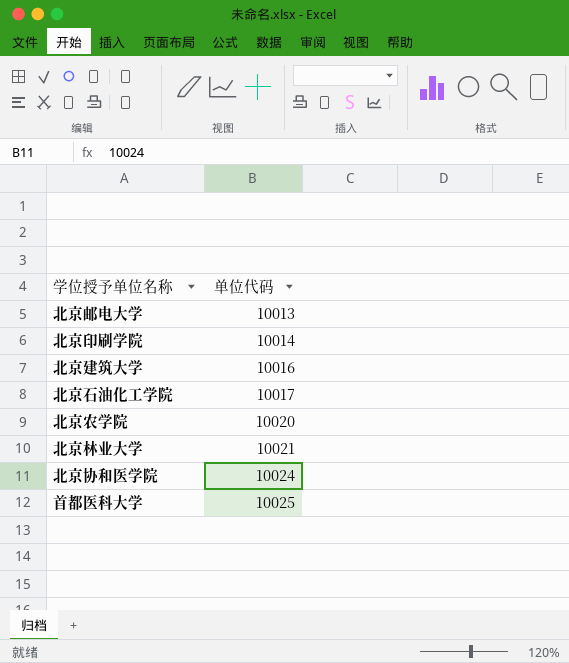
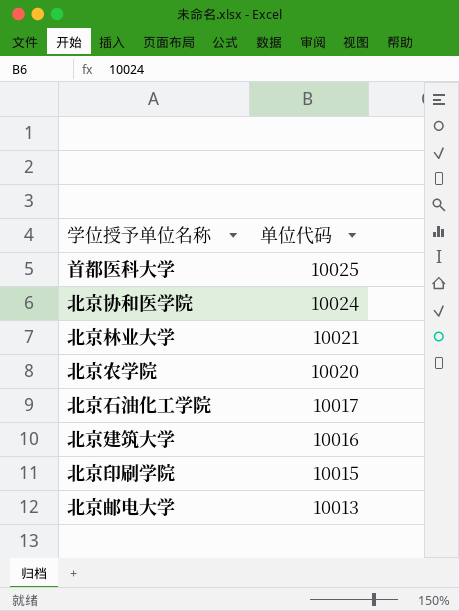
row order: 单位代码 ascending -> 单位代码 descending
北京印刷学院 | 单位代码: 10014 -> 10015

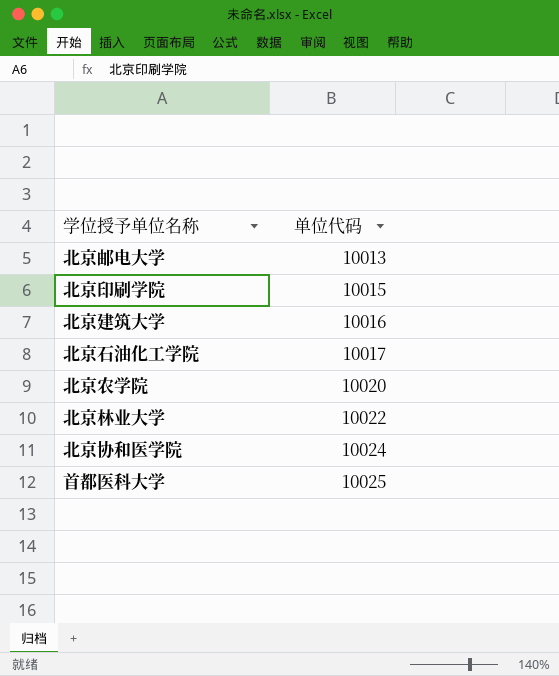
row order: 单位代码 descending -> 单位代码 ascending
北京林业大学 | 单位代码: 10021 -> 10022

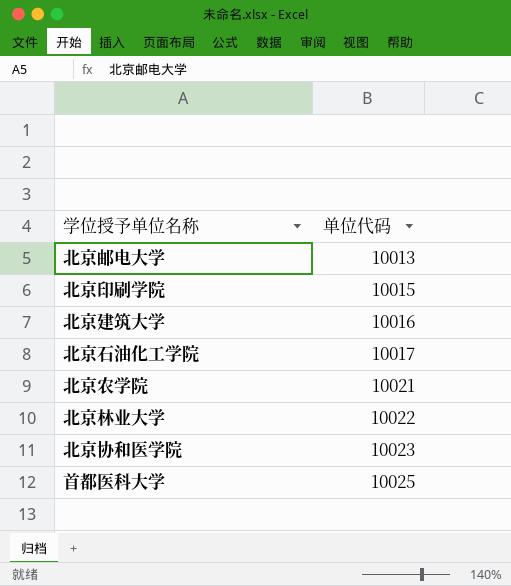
北京农学院 | 单位代码: 10020 -> 10021
北京协和医学院 | 单位代码: 10024 -> 10023

